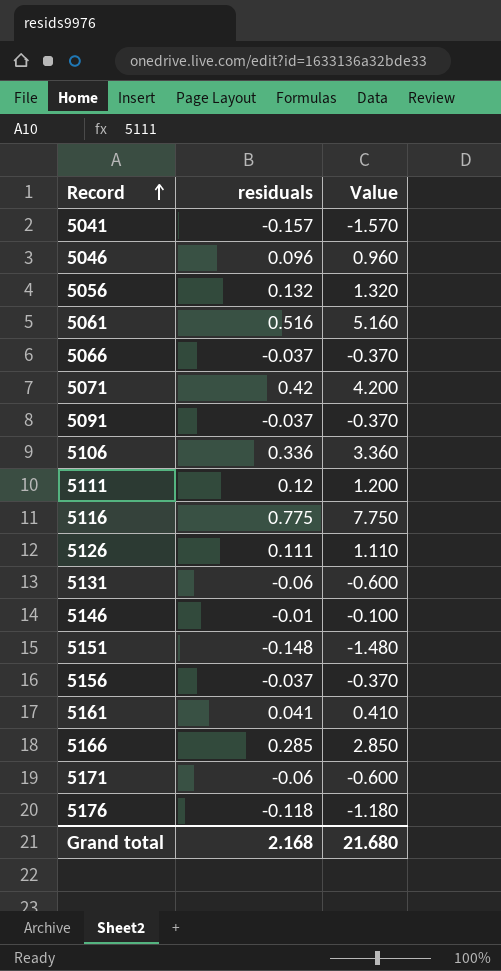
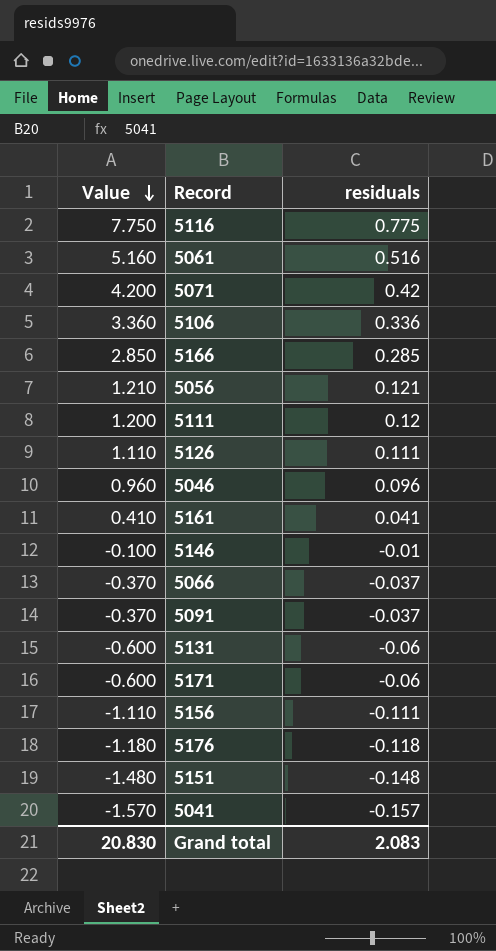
row order: Record ascending -> Value descending
column Value | position: 3 -> 1
5056 | Value: 1.320 -> 1.210
5056 | residuals: 0.132 -> 0.121
5156 | Value: -0.370 -> -1.110
5156 | residuals: -0.037 -> -0.111
Grand total | Value: 21.680 -> 20.830
Grand total | residuals: 2.168 -> 2.083

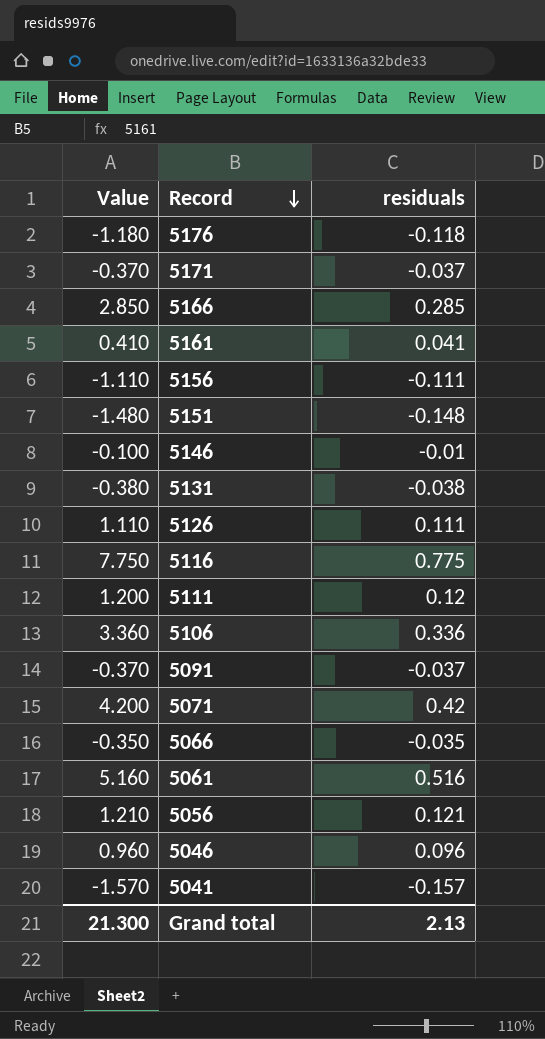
row order: Value descending -> Record descending
5171 | Value: -0.600 -> -0.370
5171 | residuals: -0.06 -> -0.037
5131 | Value: -0.600 -> -0.380
5131 | residuals: -0.06 -> -0.038
5066 | Value: -0.370 -> -0.350
5066 | residuals: -0.037 -> -0.035
Grand total | Value: 20.830 -> 21.300
Grand total | residuals: 2.083 -> 2.13

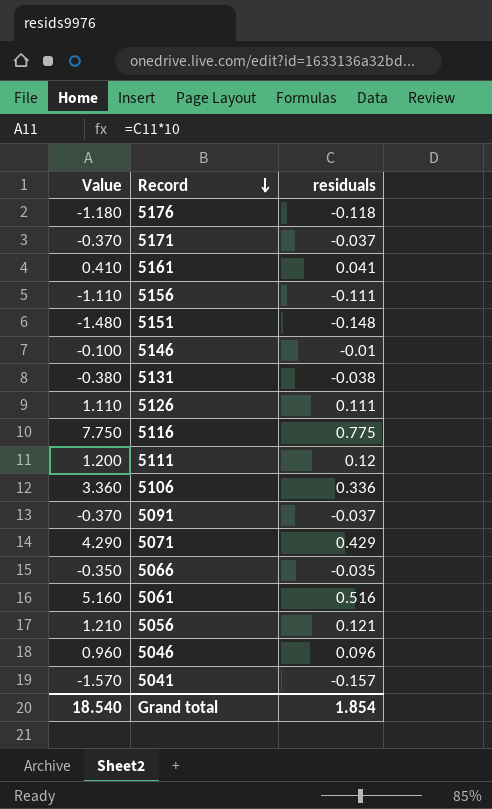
row 5166: 2.850 | 0.285 -> none
5071 | Value: 4.200 -> 4.290
5071 | residuals: 0.42 -> 0.429
Grand total | Value: 21.300 -> 18.540
Grand total | residuals: 2.13 -> 1.854

